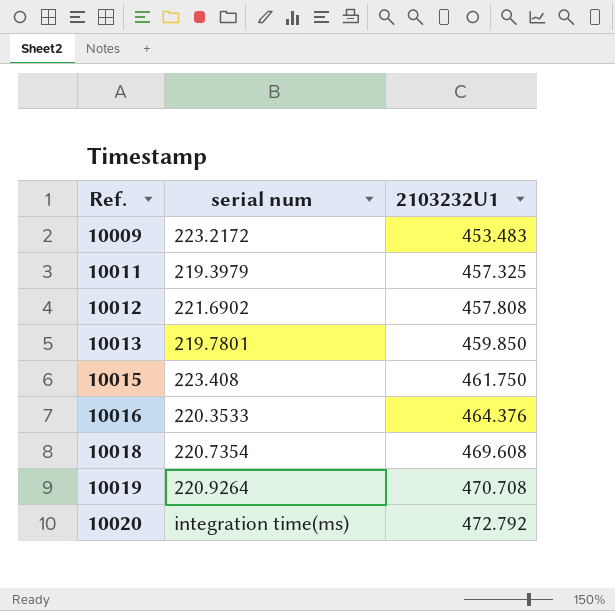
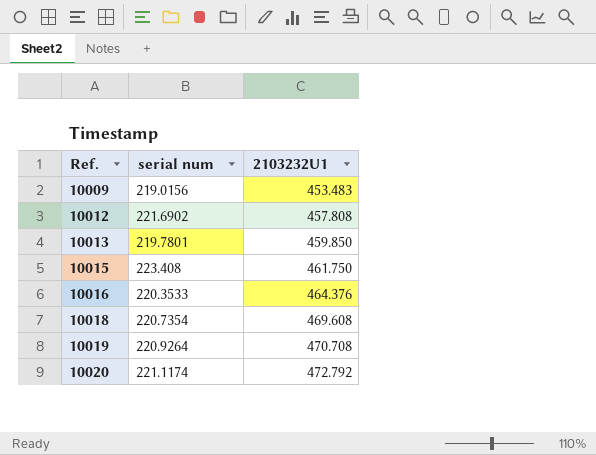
row 10011: 219.3979 | 457.325 -> none
10009 | serial num: 223.2172 -> 219.0156
10020 | serial num: integration time(ms) -> 221.1174

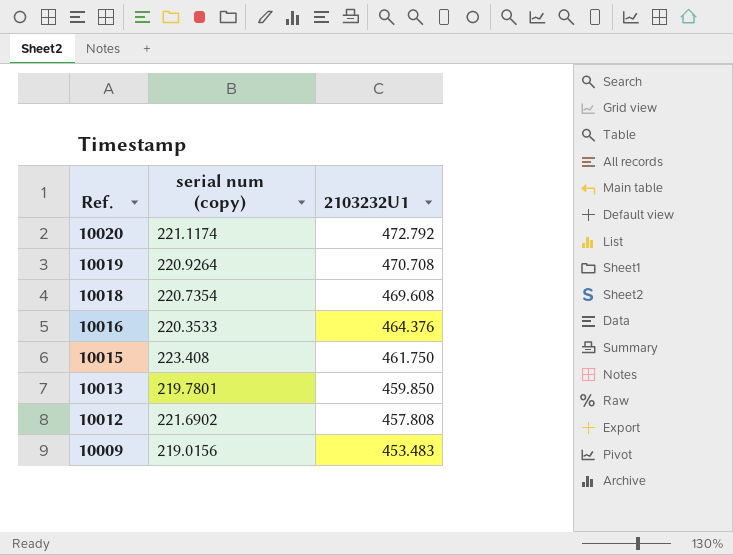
row order: Ref. ascending -> Ref. descending
column name: serial num -> serial num (copy)

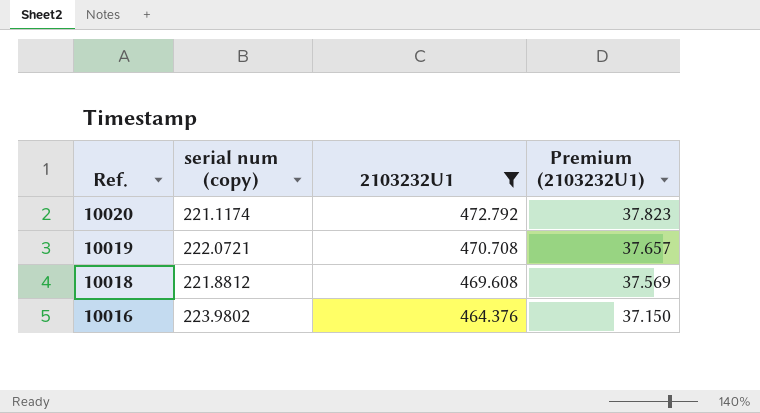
filter: none -> 2103232U1 >= 464.376
column Premium (2103232U1) | formula: none -> [2103232U1] * 0.08
10019 | serial num (copy): 220.9264 -> 222.0721
10018 | serial num (copy): 220.7354 -> 221.8812
10016 | serial num (copy): 220.3533 -> 223.9802

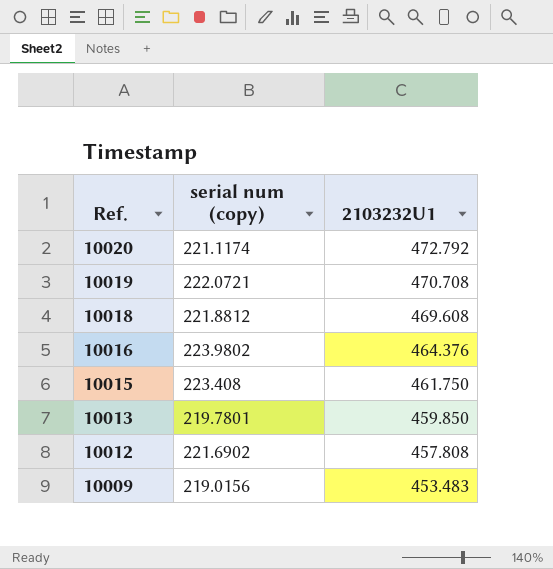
filter: 2103232U1 >= 464.376 -> none
column Premium (2103232U1) | formula: [2103232U1] * 0.08 -> none

